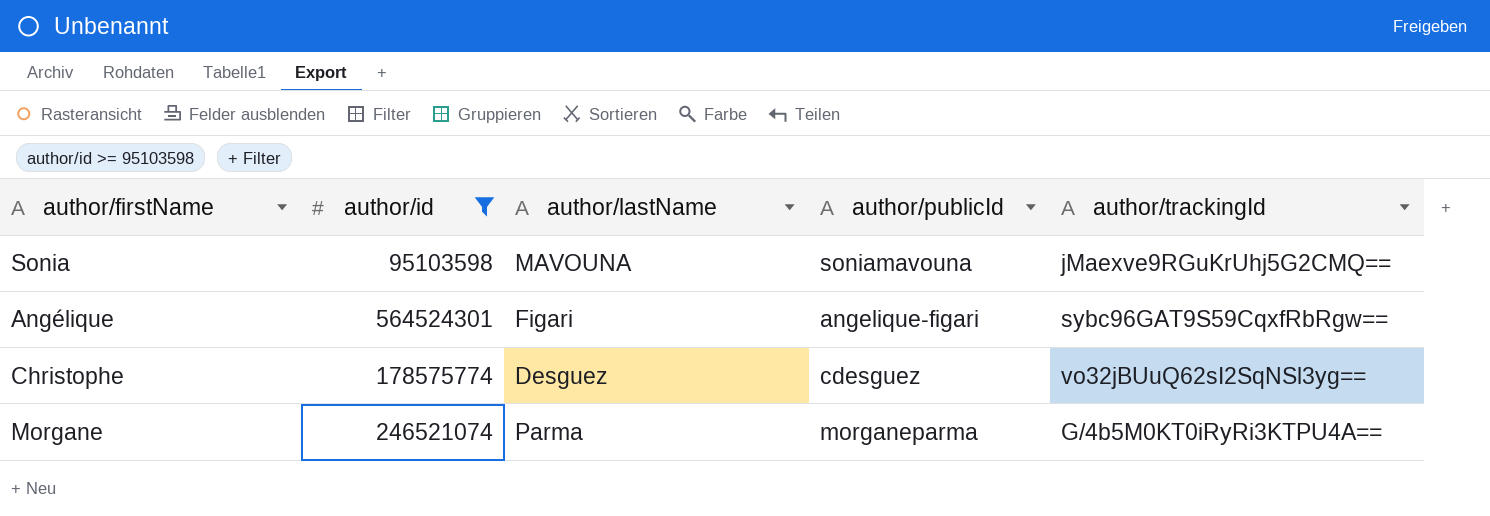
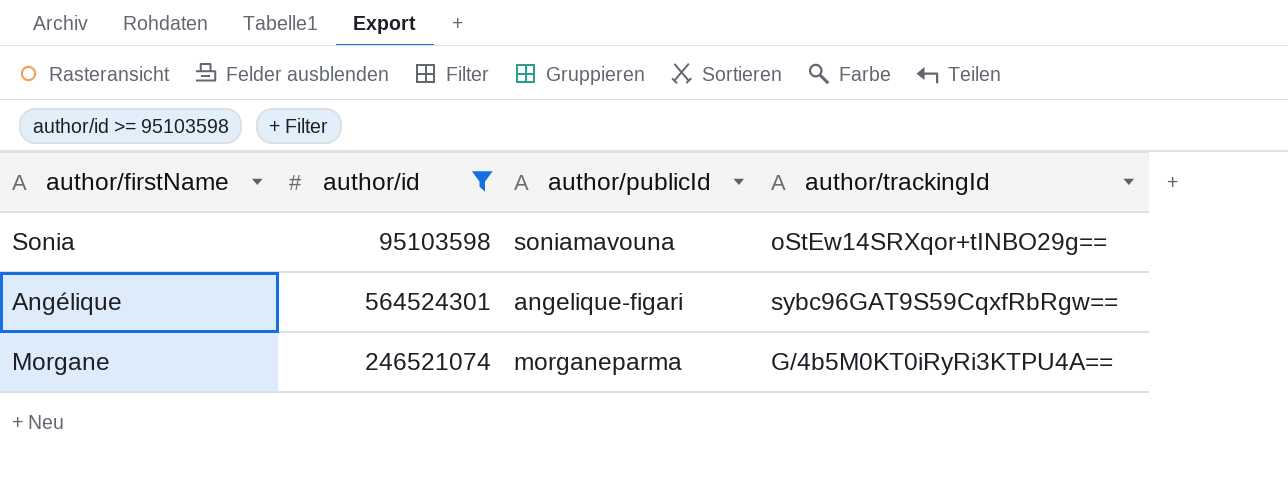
column author/lastName | position: 3 -> none
row Christophe: 178575774 | Desguez | cdesguez | vo32jBUuQ62sI2SqNSl3yg== -> none
Sonia | author/trackingId: jMaexve9RGuKrUhj5G2CMQ== -> oStEw14SRXqor+tINBO29g==

